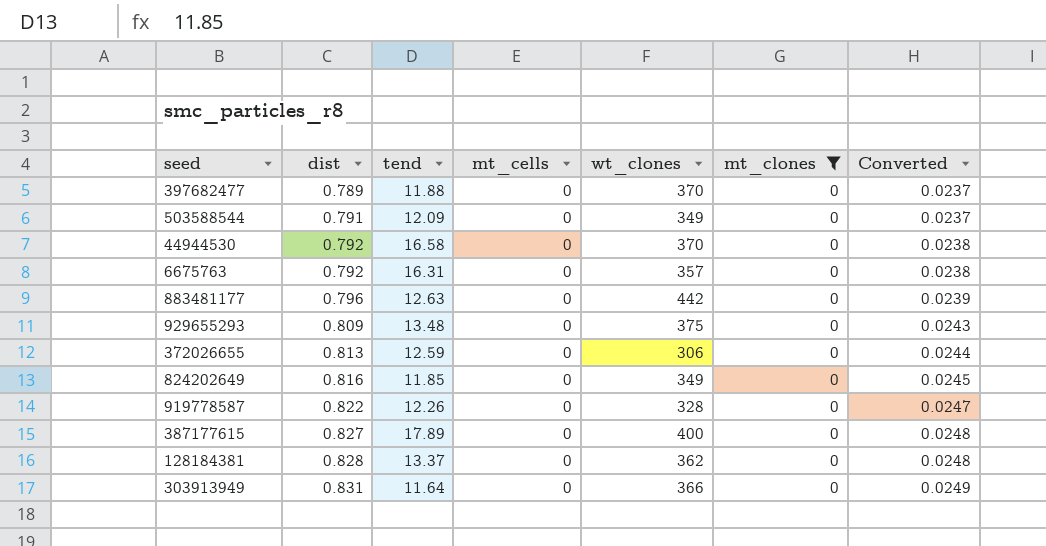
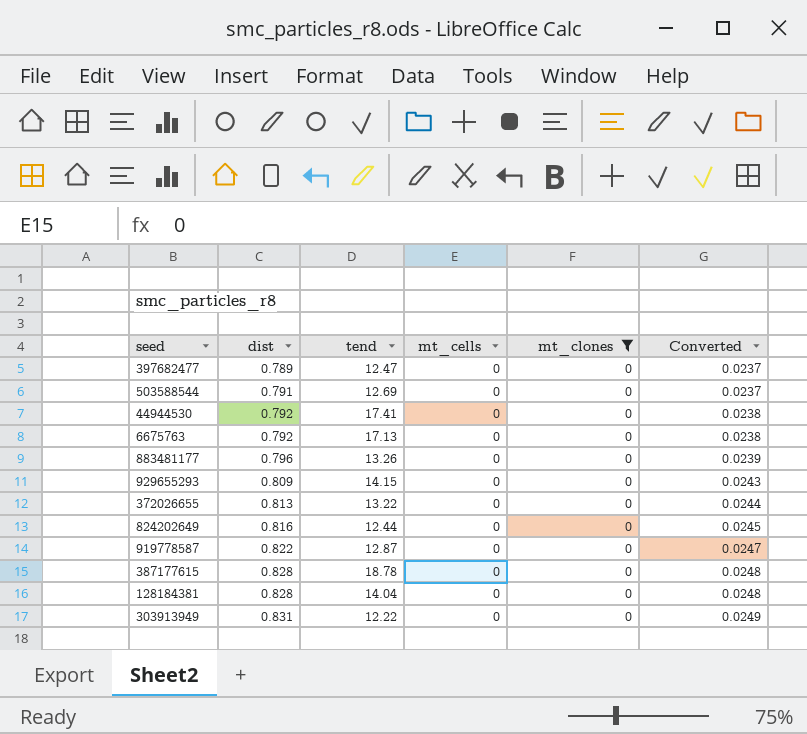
column wt_clones | position: 5 -> none
397682477 | tend: 11.88 -> 12.47
503588544 | tend: 12.09 -> 12.69
44944530 | tend: 16.58 -> 17.41
6675763 | tend: 16.31 -> 17.13
883481177 | tend: 12.63 -> 13.26
929655293 | tend: 13.48 -> 14.15
372026655 | tend: 12.59 -> 13.22
824202649 | tend: 11.85 -> 12.44
919778587 | tend: 12.26 -> 12.87
387177615 | dist: 0.827 -> 0.828
387177615 | tend: 17.89 -> 18.78
128184381 | tend: 13.37 -> 14.04
303913949 | tend: 11.64 -> 12.22

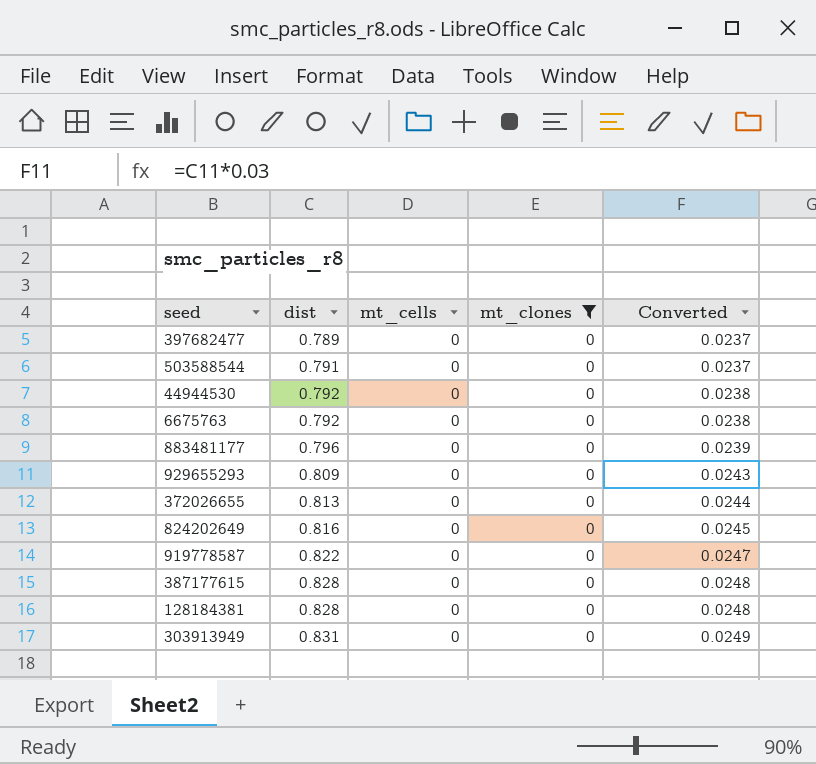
column tend | position: 3 -> none

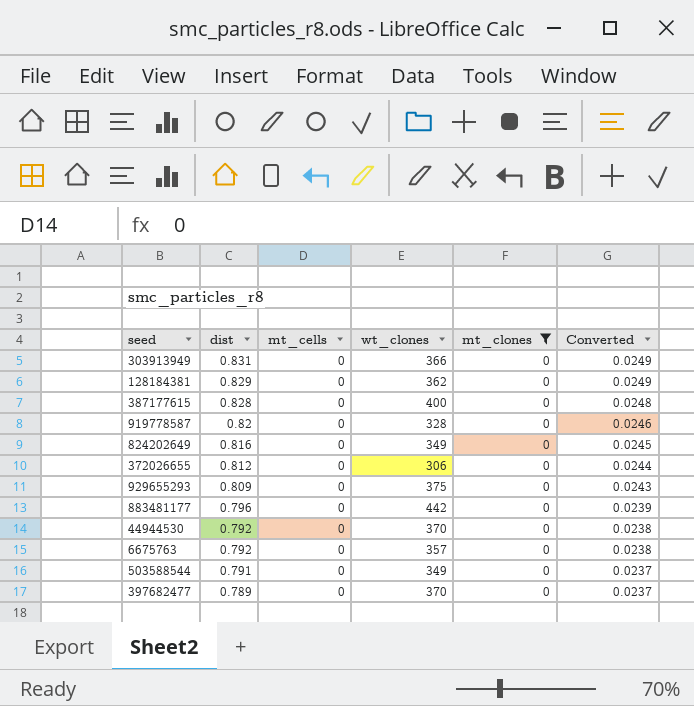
row order: dist ascending -> dist descending
column wt_clones | position: none -> 4
128184381 | dist: 0.828 -> 0.829
128184381 | Converted: 0.0248 -> 0.0249
919778587 | dist: 0.822 -> 0.82
919778587 | Converted: 0.0247 -> 0.0246
372026655 | dist: 0.813 -> 0.812

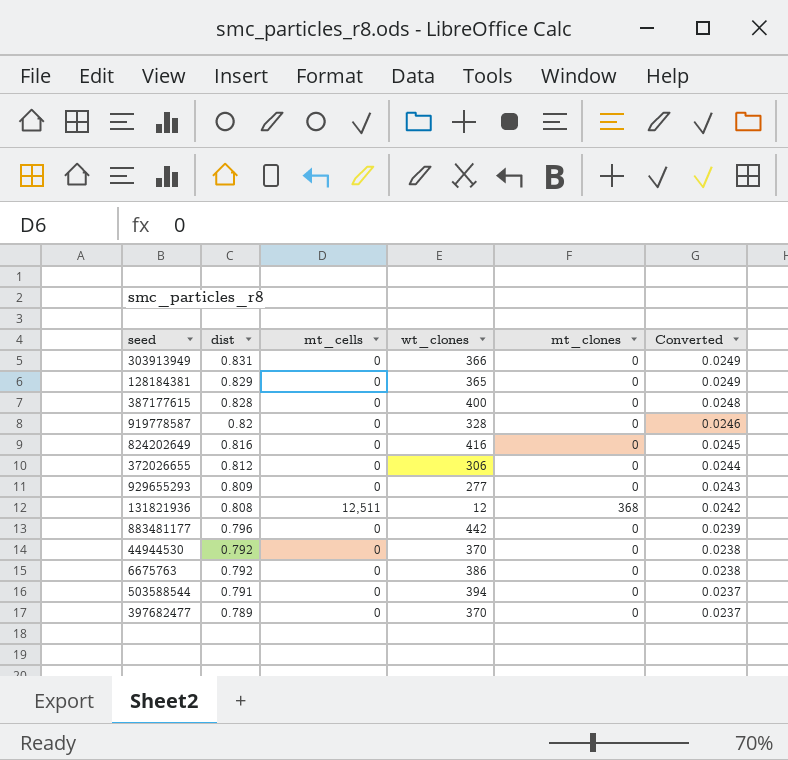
filter: mt_clones = 0 -> none
128184381 | wt_clones: 362 -> 365
824202649 | wt_clones: 349 -> 416
929655293 | wt_clones: 375 -> 277
6675763 | wt_clones: 357 -> 386
503588544 | wt_clones: 349 -> 394

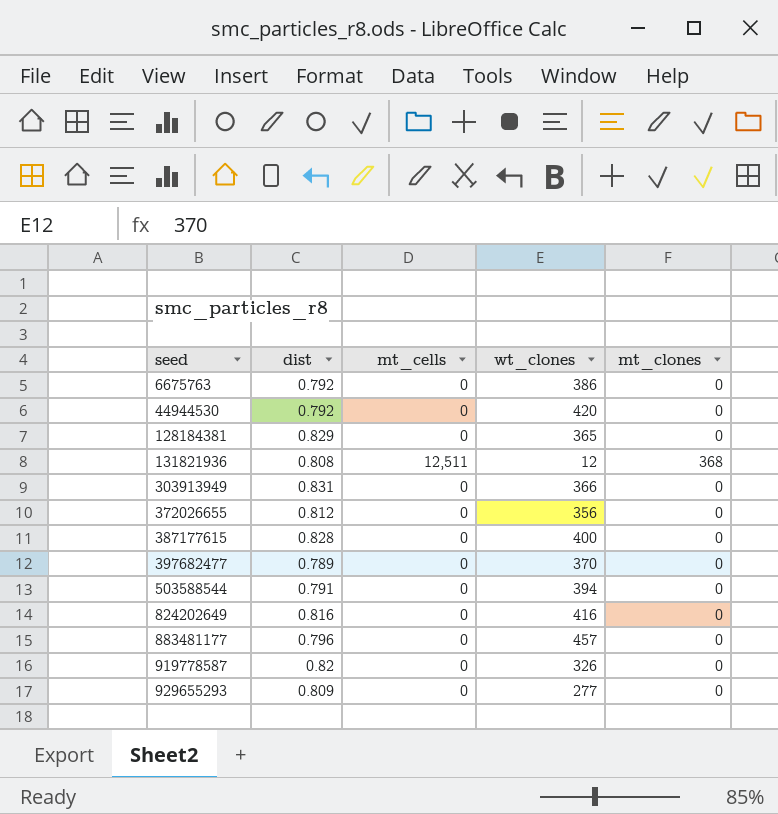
row order: dist descending -> seed ascending
column Converted | formula: [dist] * 0.03 -> none
44944530 | wt_clones: 370 -> 420
372026655 | wt_clones: 306 -> 356
883481177 | wt_clones: 442 -> 457
919778587 | wt_clones: 328 -> 326

